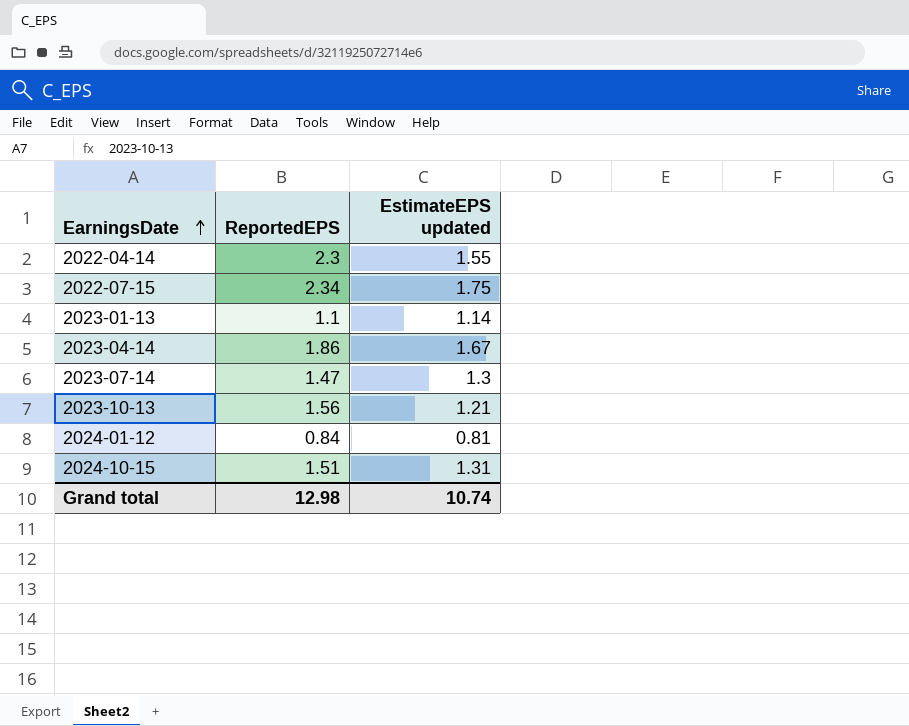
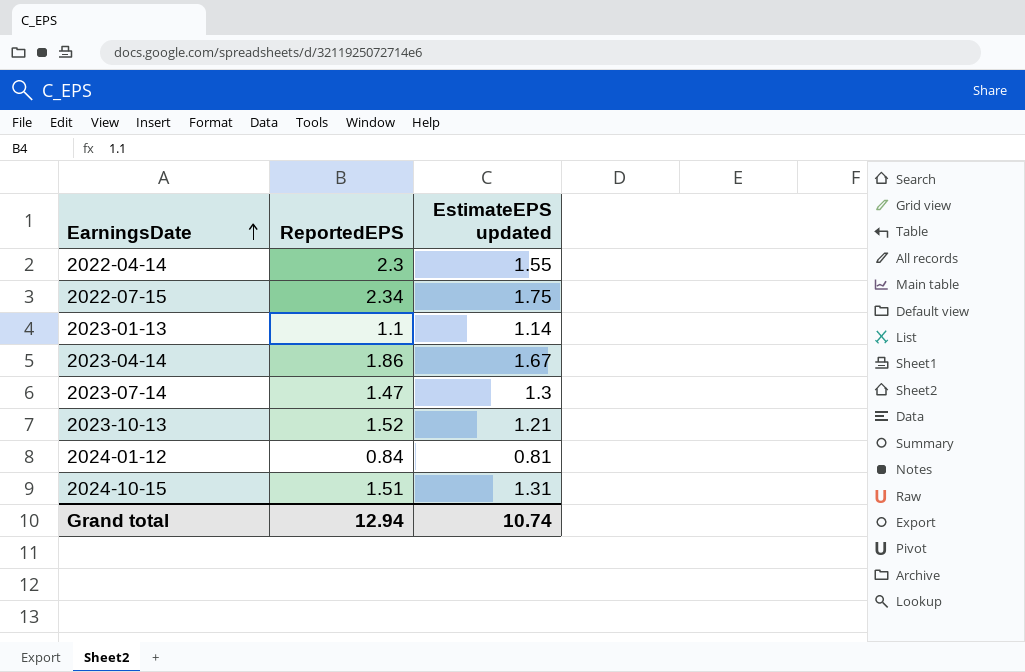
2023-10-13 | ReportedEPS: 1.56 -> 1.52
Grand total | ReportedEPS: 12.98 -> 12.94

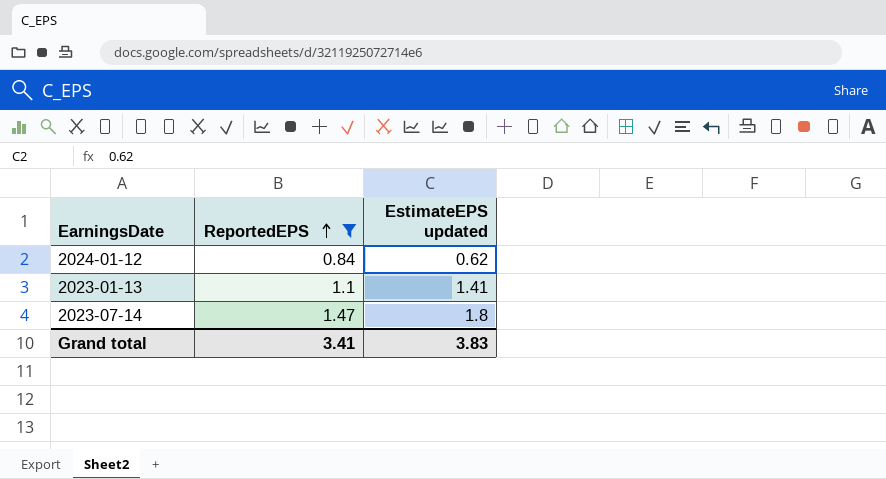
filter: none -> ReportedEPS <= 1.47
row order: EarningsDate ascending -> ReportedEPS ascending
2024-01-12 | EstimateEPS updated: 0.81 -> 0.62
2023-01-13 | EstimateEPS updated: 1.14 -> 1.41
2023-07-14 | EstimateEPS updated: 1.3 -> 1.8
Grand total | ReportedEPS: 12.94 -> 3.41
Grand total | EstimateEPS updated: 10.74 -> 3.83

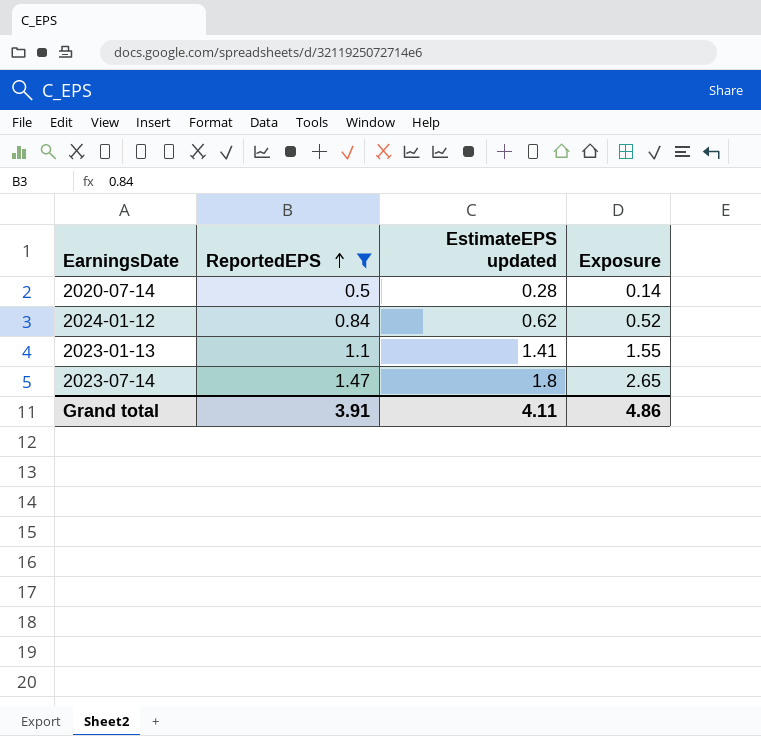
column Exposure | formula: none -> [ReportedEPS] * [EstimateEPS updated]
row 2020-07-14: none -> 0.5 | 0.28 | 0.14
Grand total | ReportedEPS: 3.41 -> 3.91
Grand total | EstimateEPS updated: 3.83 -> 4.11

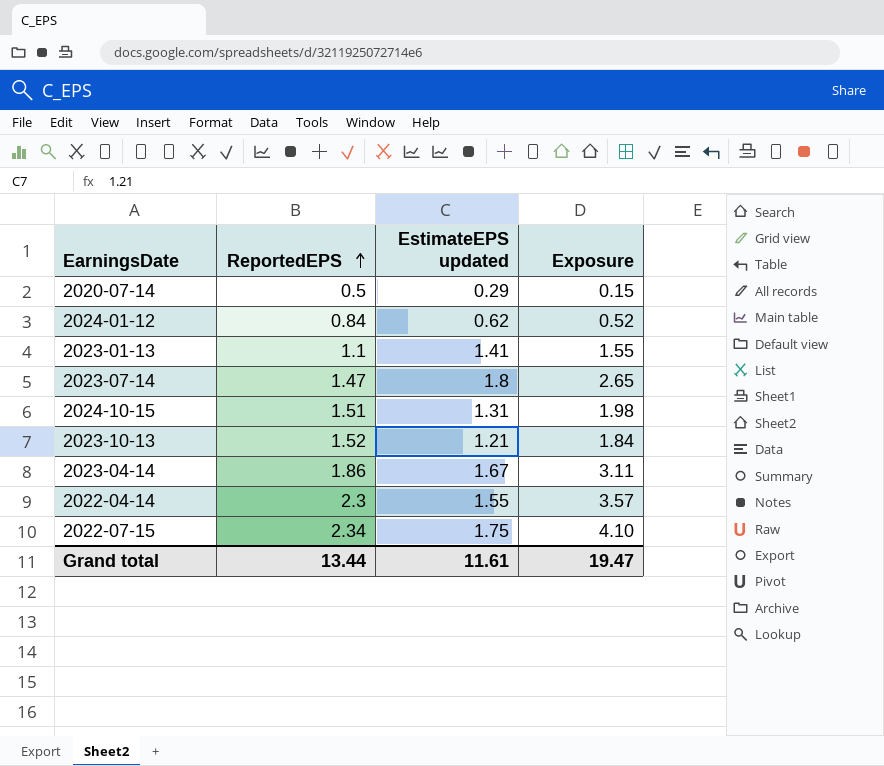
filter: ReportedEPS <= 1.47 -> none
2020-07-14 | EstimateEPS updated: 0.28 -> 0.29
2020-07-14 | Exposure: 0.14 -> 0.15
Grand total | ReportedEPS: 3.91 -> 13.44
Grand total | EstimateEPS updated: 4.11 -> 11.61
Grand total | Exposure: 4.86 -> 19.47

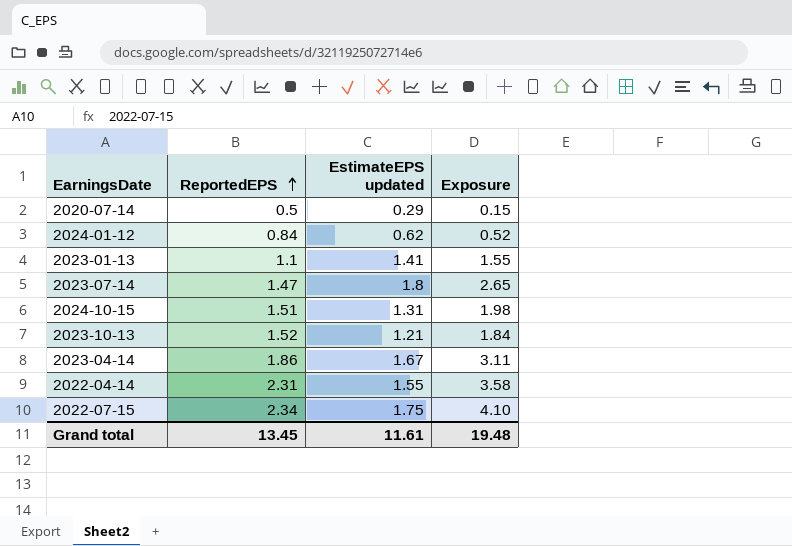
2022-04-14 | ReportedEPS: 2.3 -> 2.31
2022-04-14 | Exposure: 3.57 -> 3.58
Grand total | ReportedEPS: 13.44 -> 13.45
Grand total | Exposure: 19.47 -> 19.48

